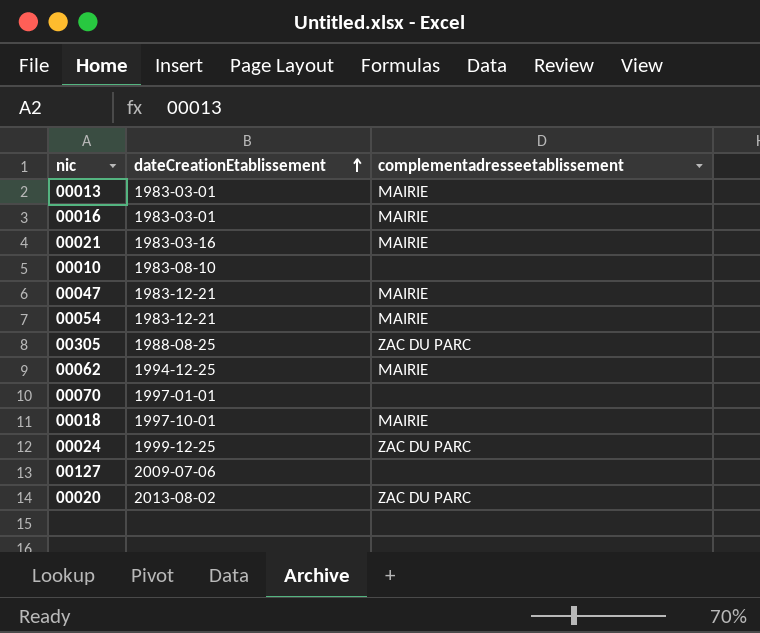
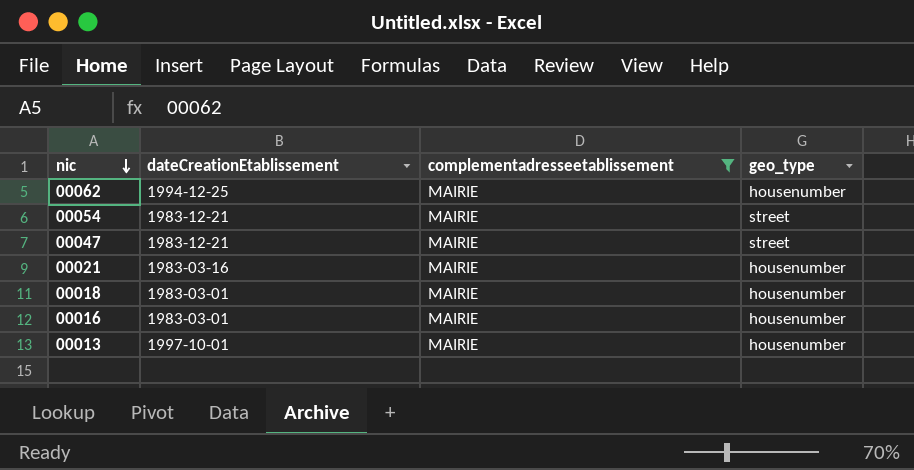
filter: none -> complementadresseetablissement = MAIRIE
row order: dateCreationEtablissement ascending -> nic descending
column geo_type | position: none -> 4
00018 | dateCreationEtablissement: 1997-10-01 -> 1983-03-01
00013 | dateCreationEtablissement: 1983-03-01 -> 1997-10-01

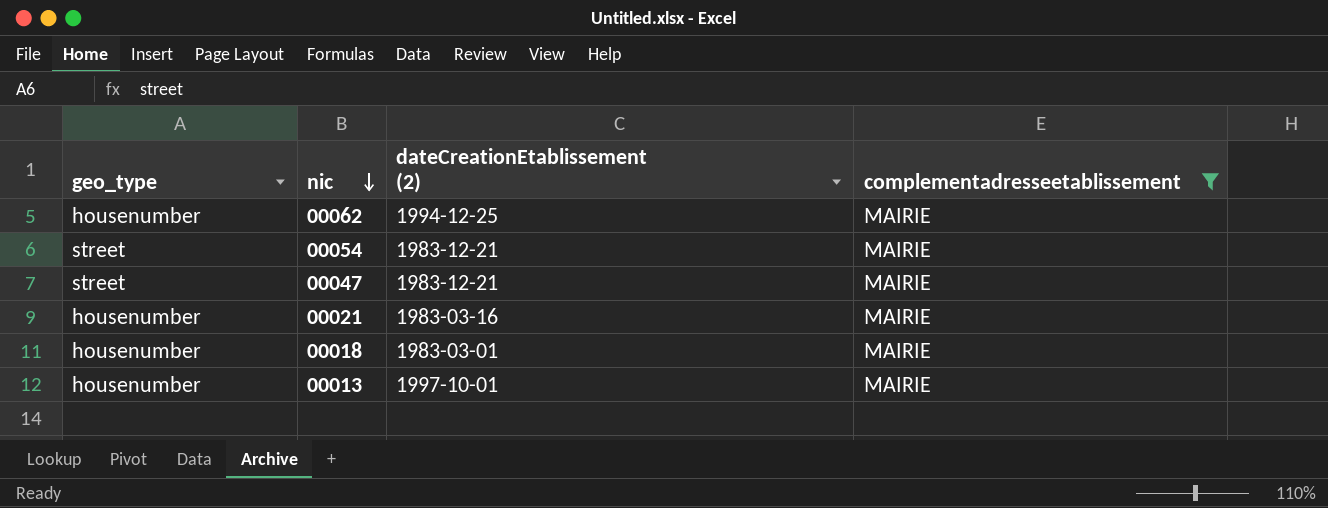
column geo_type | position: 4 -> 1
column name: dateCreationEtablissement -> dateCreationEtablissement (2)
row 00016: 1983-03-01 | MAIRIE | housenumber -> none

